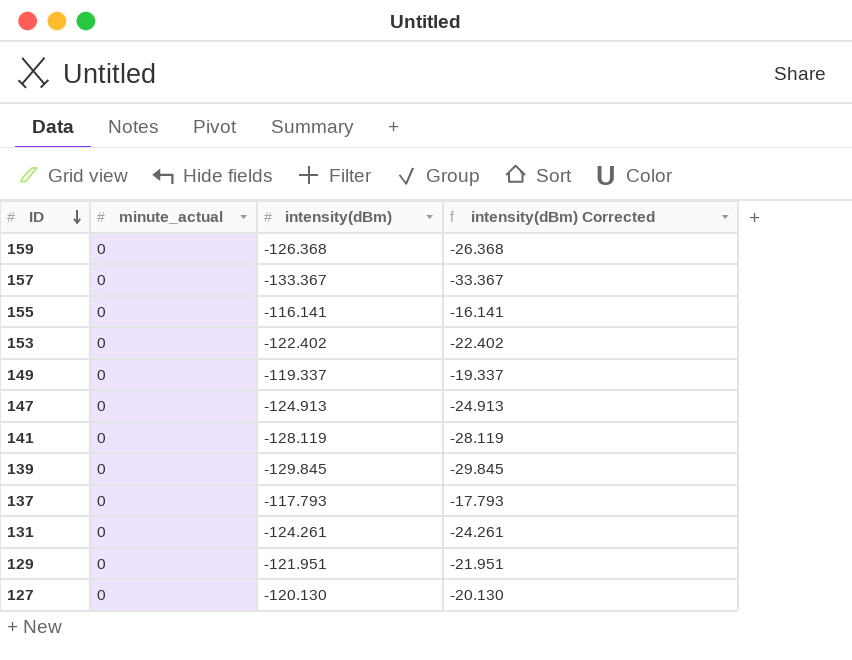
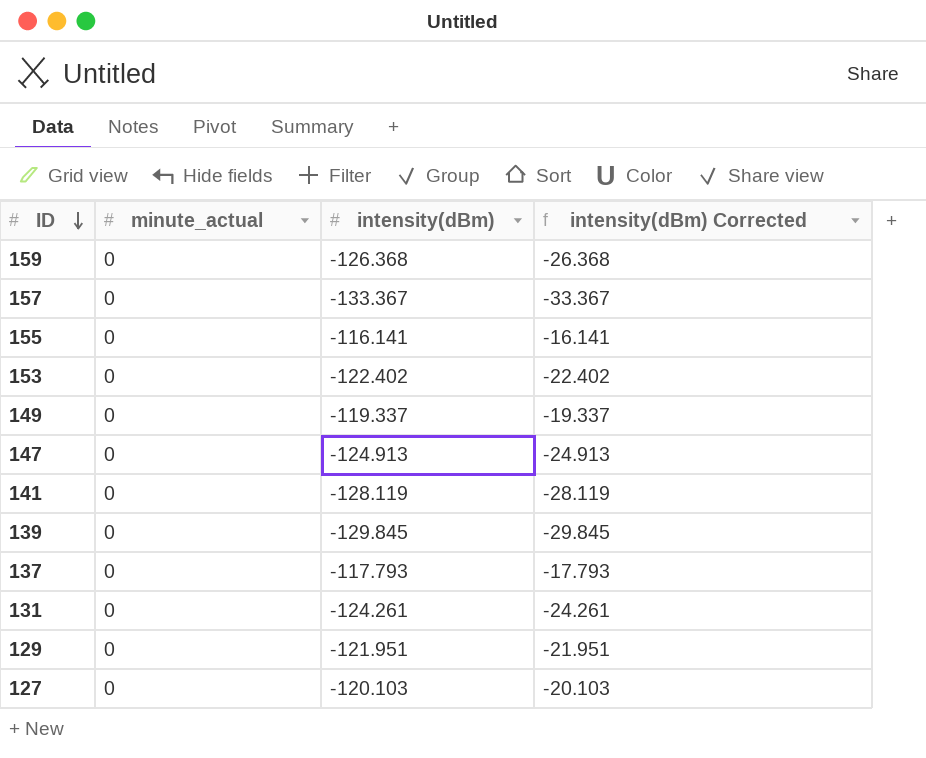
127 | intensity(dBm): -120.130 -> -120.103
127 | intensity(dBm) Corrected: -20.130 -> -20.103

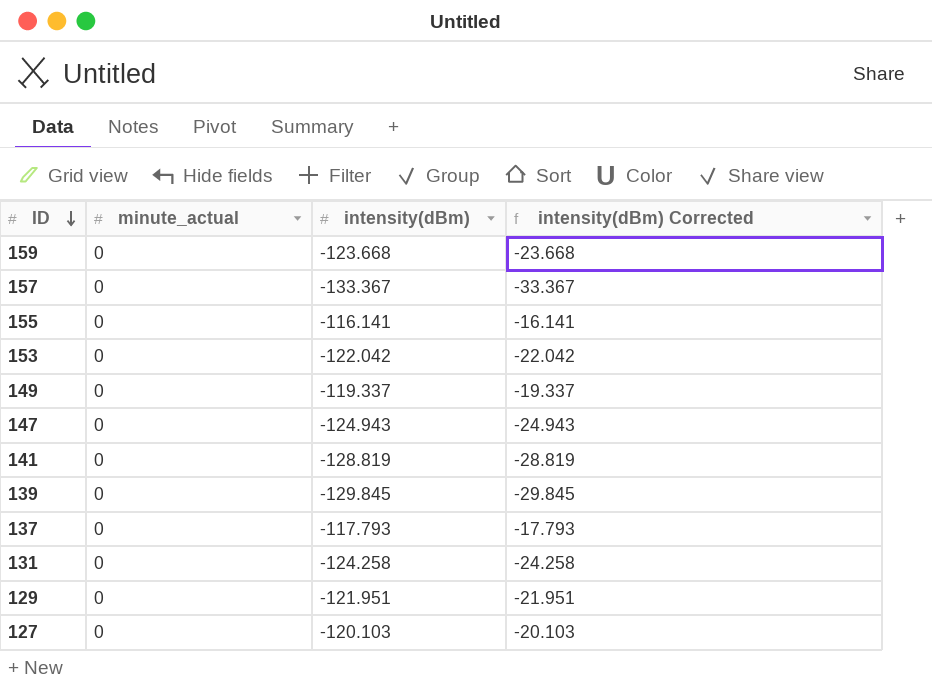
159 | intensity(dBm): -126.368 -> -123.668
159 | intensity(dBm) Corrected: -26.368 -> -23.668
153 | intensity(dBm): -122.402 -> -122.042
153 | intensity(dBm) Corrected: -22.402 -> -22.042
147 | intensity(dBm): -124.913 -> -124.943
147 | intensity(dBm) Corrected: -24.913 -> -24.943
141 | intensity(dBm): -128.119 -> -128.819
141 | intensity(dBm) Corrected: -28.119 -> -28.819
131 | intensity(dBm): -124.261 -> -124.258
131 | intensity(dBm) Corrected: -24.261 -> -24.258

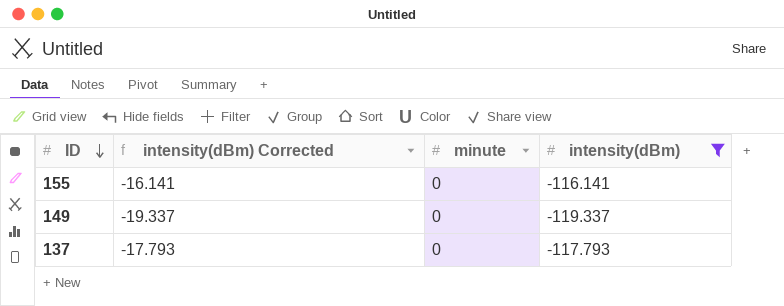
filter: none -> intensity(dBm) >= -119.337
column intensity(dBm) Corrected | position: 4 -> 2
column name: minute_actual -> minute

